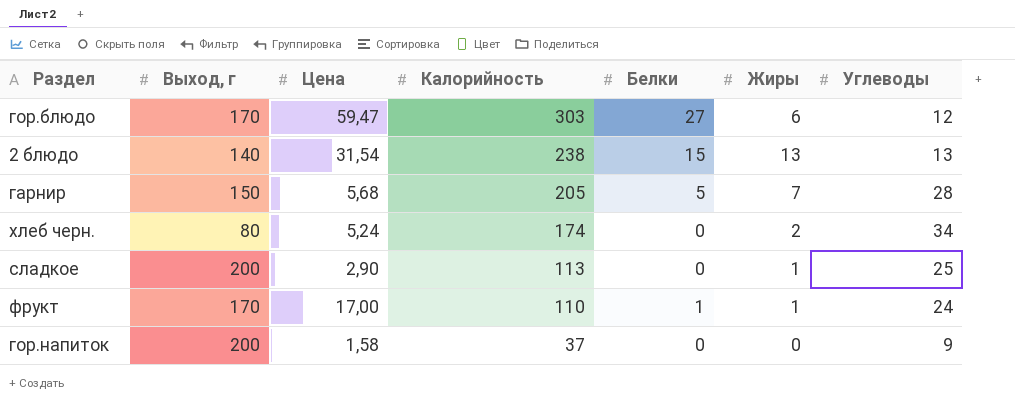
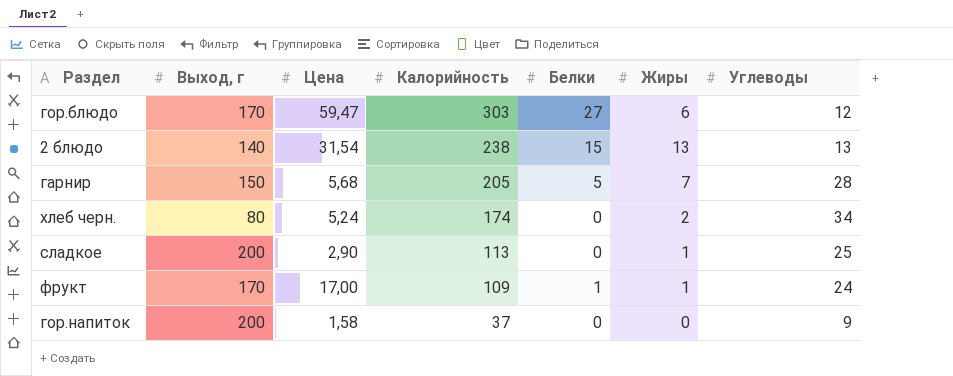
фрукт | Калорийность: 110 -> 109

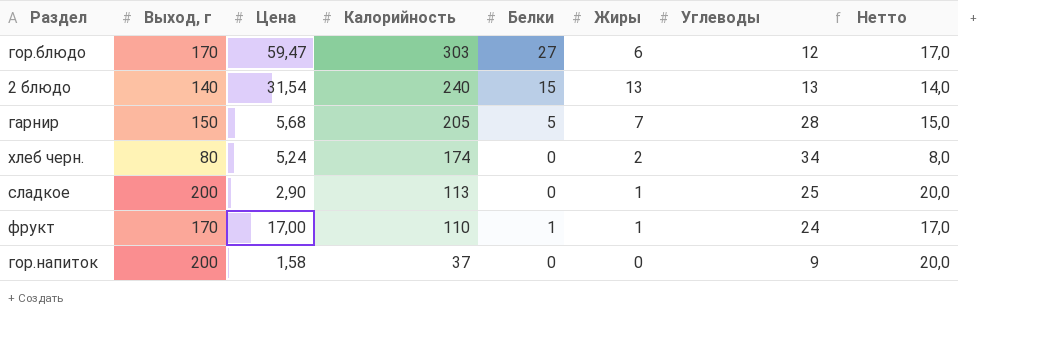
column Нетто | formula: none -> [Выход, г] * 0,1
2 блюдо | Калорийность: 238 -> 240
фрукт | Калорийность: 109 -> 110

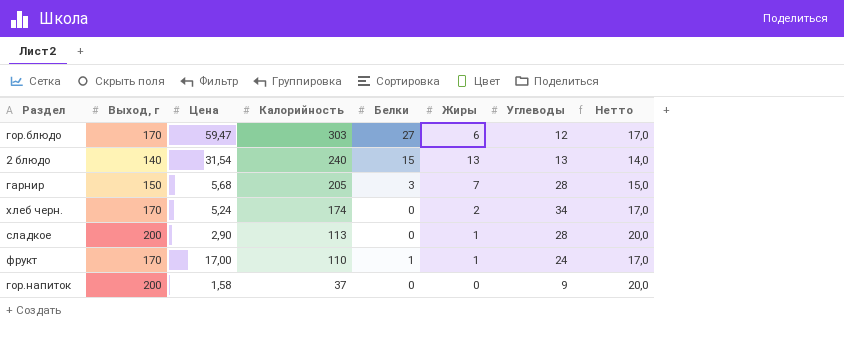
гарнир | Белки: 5 -> 3
хлеб черн. | Выход, г: 80 -> 170
хлеб черн. | Нетто: 8,0 -> 17,0
сладкое | Углеводы: 25 -> 28

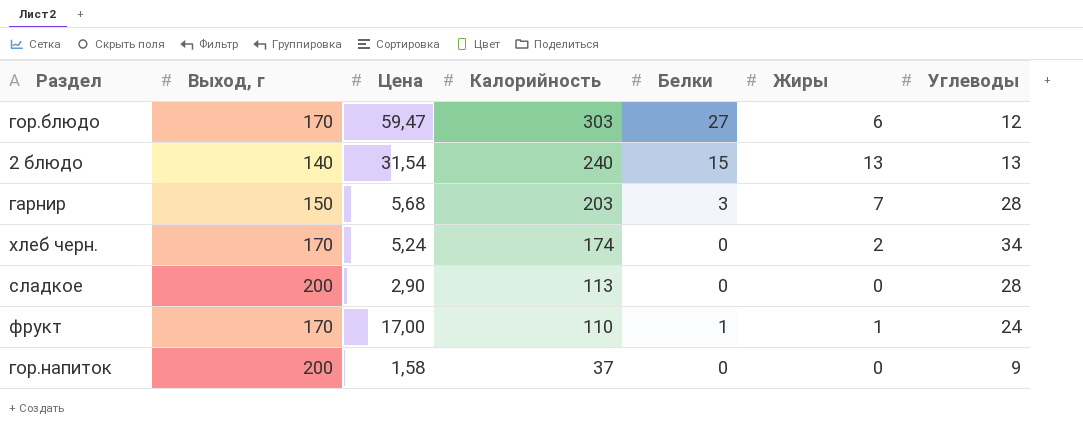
column Нетто | formula: [Выход, г] * 0,1 -> none
гарнир | Калорийность: 205 -> 203
сладкое | Жиры: 1 -> 0

